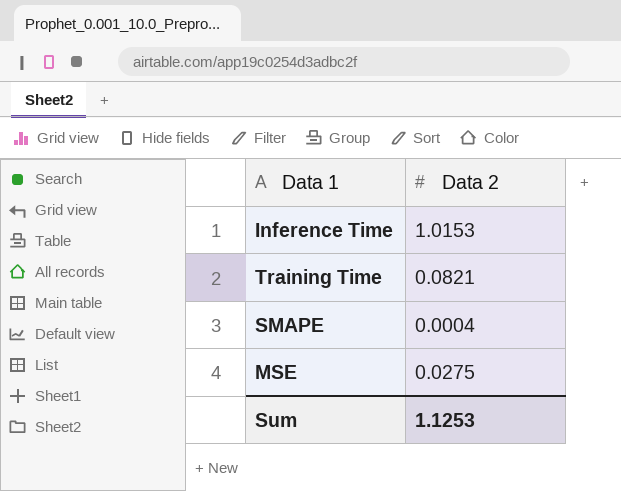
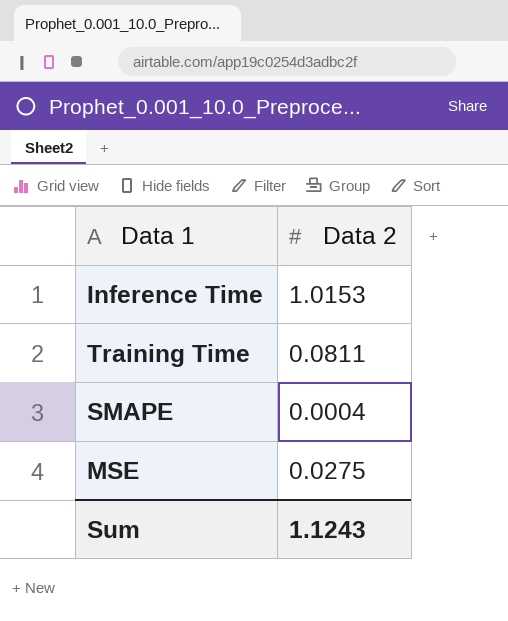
Training Time | Data 2: 0.0821 -> 0.0811
Sum | Data 2: 1.1253 -> 1.1243

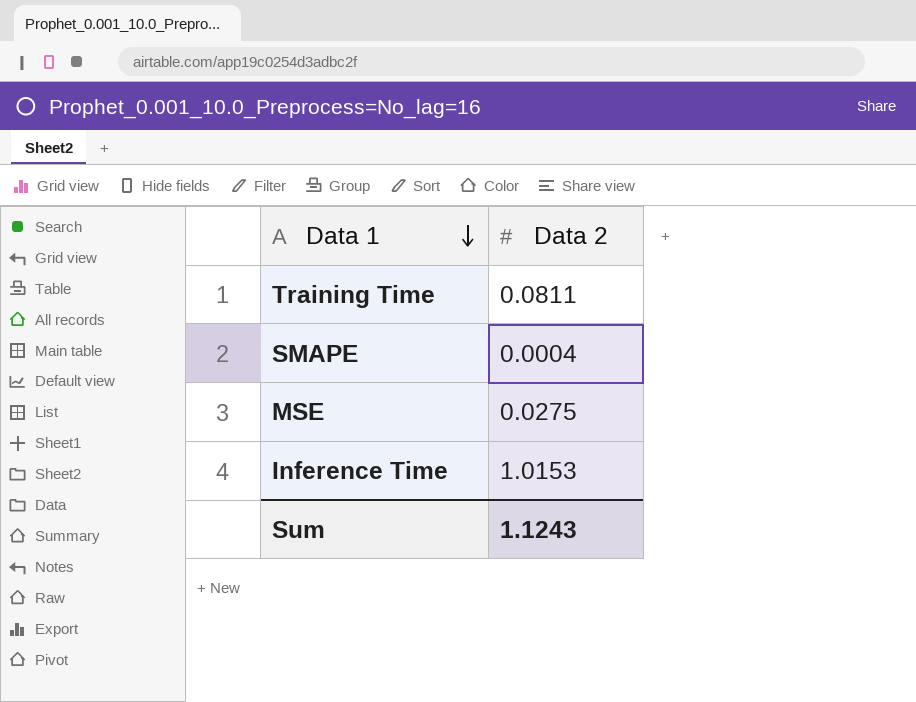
row order: none -> Data 1 descending

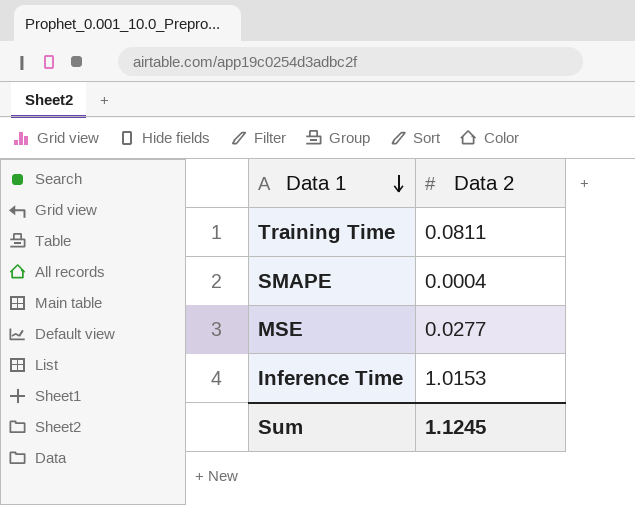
MSE | Data 2: 0.0275 -> 0.0277
Sum | Data 2: 1.1243 -> 1.1245

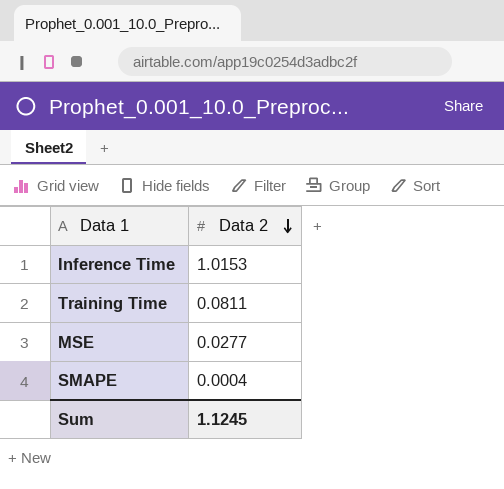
row order: Data 1 descending -> Data 2 descending

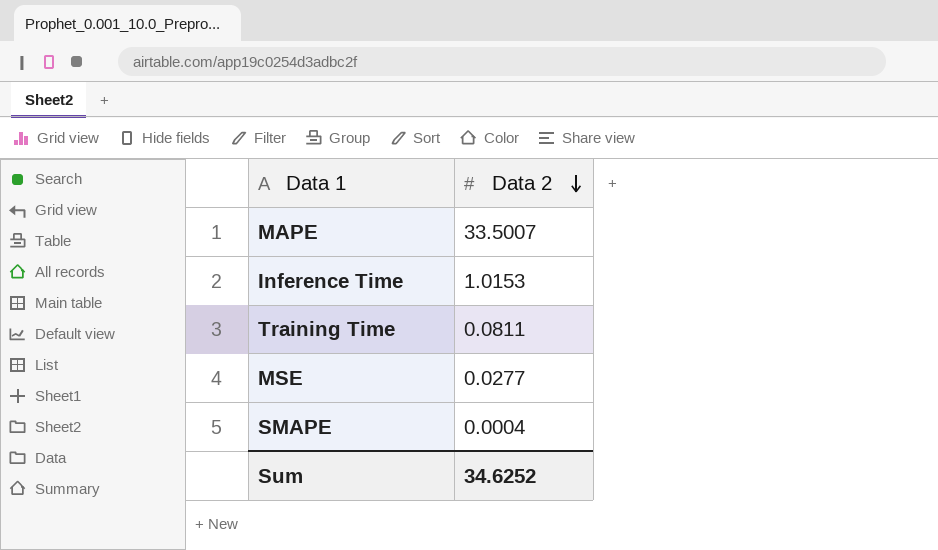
row MAPE: none -> 33.5007
Sum | Data 2: 1.1245 -> 34.6252

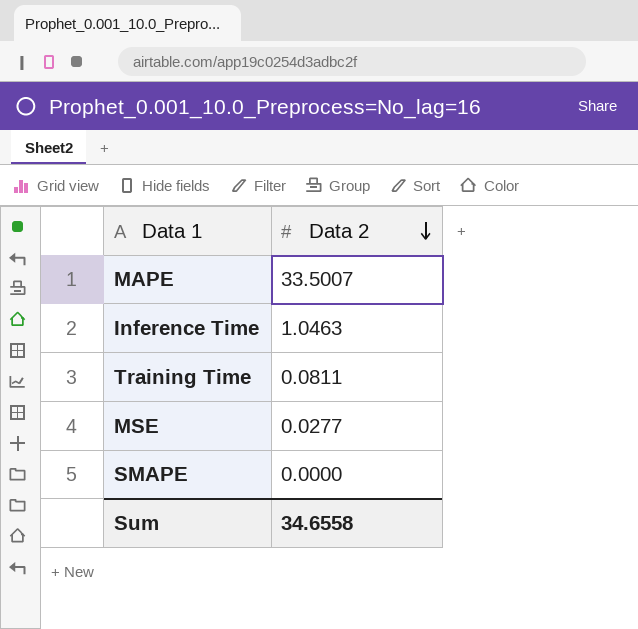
Inference Time | Data 2: 1.0153 -> 1.0463
SMAPE | Data 2: 0.0004 -> 0.0000
Sum | Data 2: 34.6252 -> 34.6558

